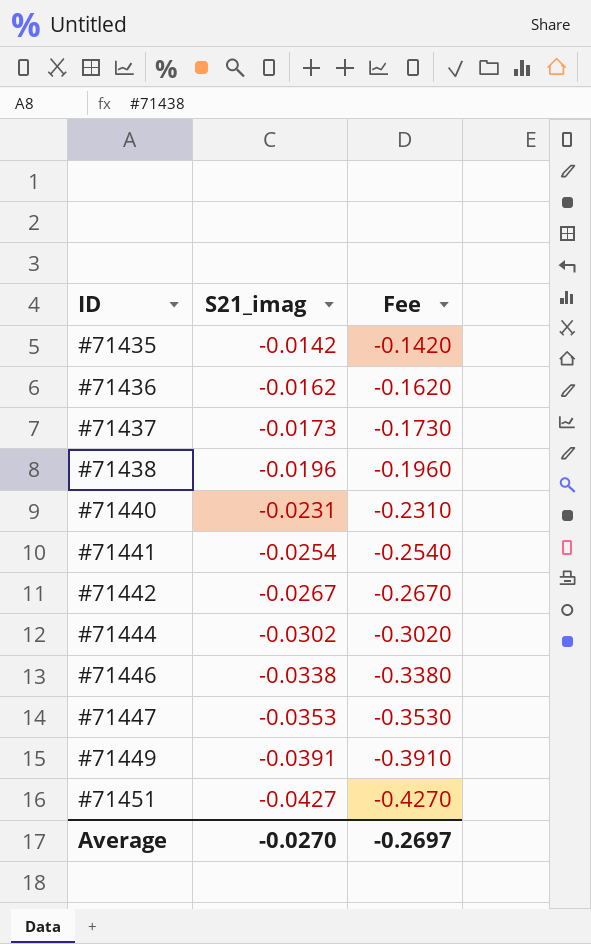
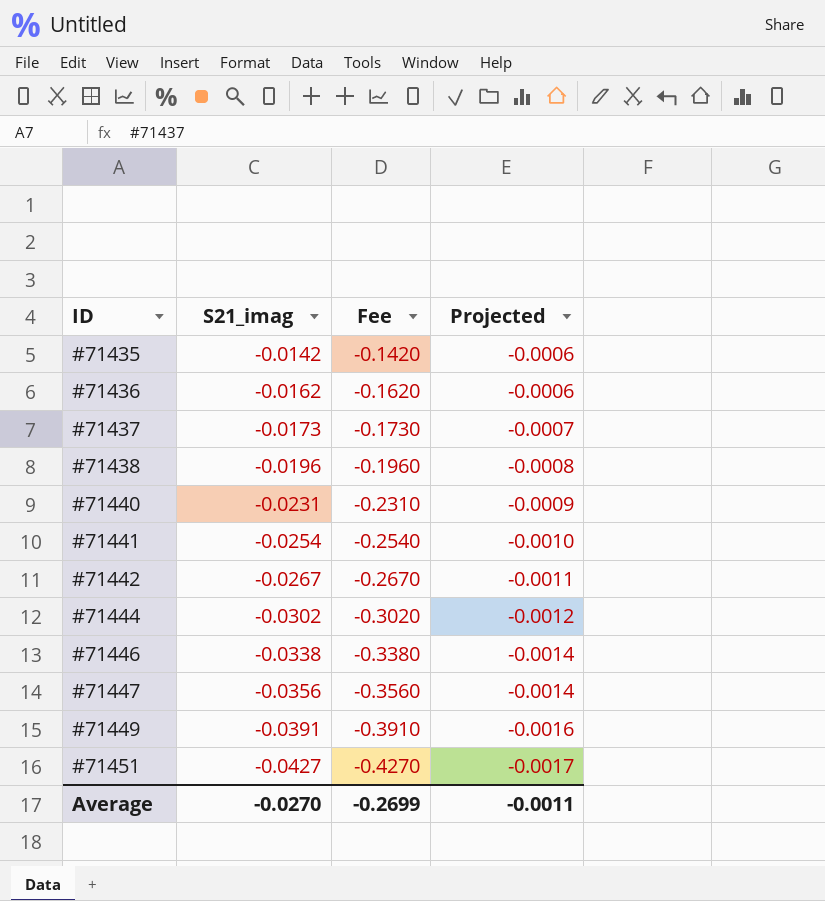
column Projected | formula: none -> [S21_imag] * 0.04
#71447 | S21_imag: -0.0353 -> -0.0356
#71447 | Fee: -0.3530 -> -0.3560
Average | Fee: -0.2697 -> -0.2699

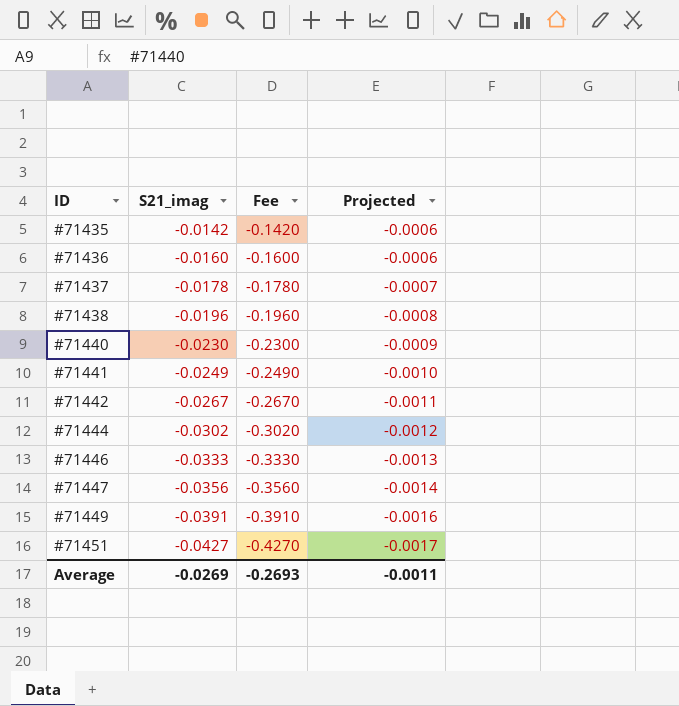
#71436 | S21_imag: -0.0162 -> -0.0160
#71436 | Fee: -0.1620 -> -0.1600
#71437 | S21_imag: -0.0173 -> -0.0178
#71437 | Fee: -0.1730 -> -0.1780
#71440 | S21_imag: -0.0231 -> -0.0230
#71440 | Fee: -0.2310 -> -0.2300
#71441 | S21_imag: -0.0254 -> -0.0249
#71441 | Fee: -0.2540 -> -0.2490
#71446 | S21_imag: -0.0338 -> -0.0333
#71446 | Fee: -0.3380 -> -0.3330
#71446 | Projected: -0.0014 -> -0.0013
Average | S21_imag: -0.0270 -> -0.0269
Average | Fee: -0.2699 -> -0.2693

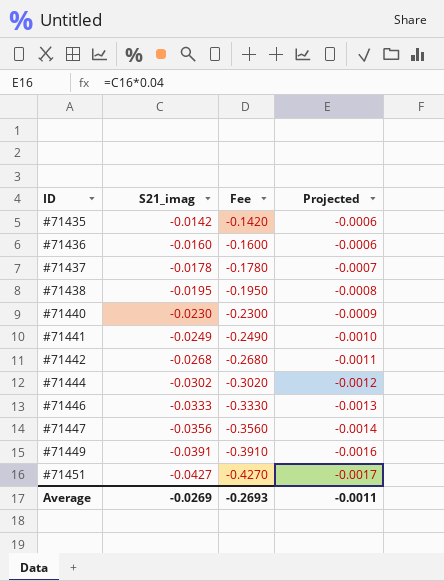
#71438 | S21_imag: -0.0196 -> -0.0195
#71438 | Fee: -0.1960 -> -0.1950
#71442 | S21_imag: -0.0267 -> -0.0268
#71442 | Fee: -0.2670 -> -0.2680

